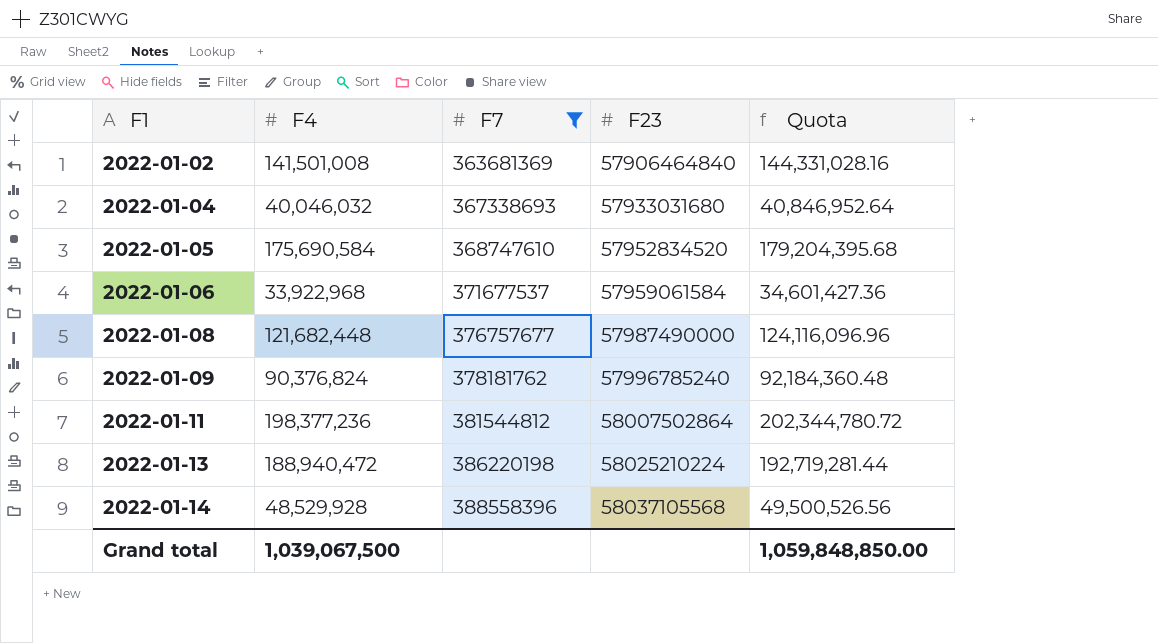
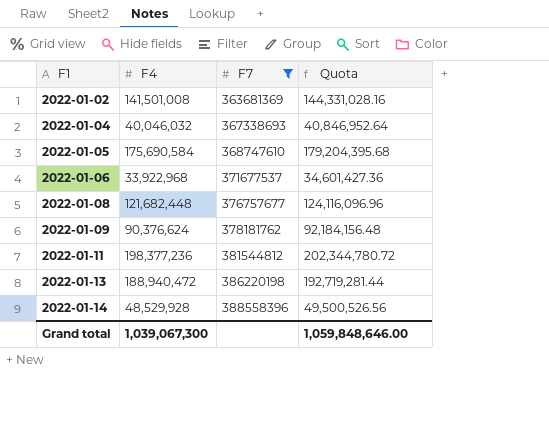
column F23 | position: 4 -> none
2022-01-09 | F4: 90,376,824 -> 90,376,624
2022-01-09 | Quota: 92,184,360.48 -> 92,184,156.48
Grand total | F4: 1,039,067,500 -> 1,039,067,300
Grand total | Quota: 1,059,848,850.00 -> 1,059,848,646.00

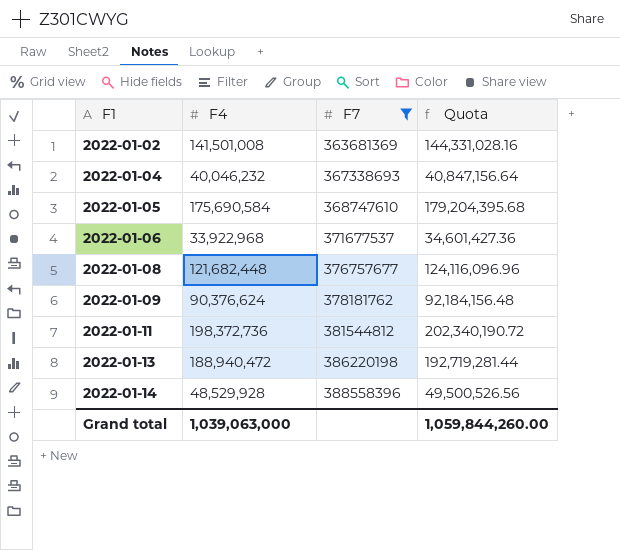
2022-01-04 | F4: 40,046,032 -> 40,046,232
2022-01-04 | Quota: 40,846,952.64 -> 40,847,156.64
2022-01-11 | F4: 198,377,236 -> 198,372,736
2022-01-11 | Quota: 202,344,780.72 -> 202,340,190.72
Grand total | F4: 1,039,067,300 -> 1,039,063,000
Grand total | Quota: 1,059,848,646.00 -> 1,059,844,260.00

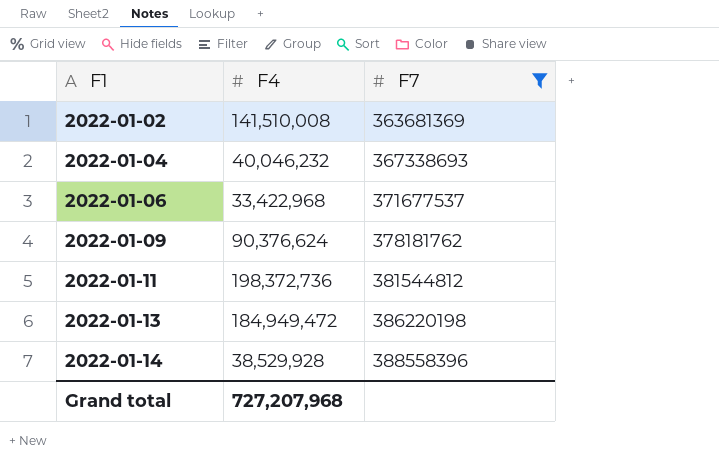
column Quota | formula: [F4] * 1.02 -> none
row 2022-01-05: 175,690,584 | 368747610 | 179,204,395.68 -> none
row 2022-01-08: 121,682,448 | 376757677 | 124,116,096.96 -> none
2022-01-02 | F4: 141,501,008 -> 141,510,008
2022-01-06 | F4: 33,922,968 -> 33,422,968
2022-01-13 | F4: 188,940,472 -> 184,949,472
2022-01-14 | F4: 48,529,928 -> 38,529,928
Grand total | F4: 1,039,063,000 -> 727,207,968

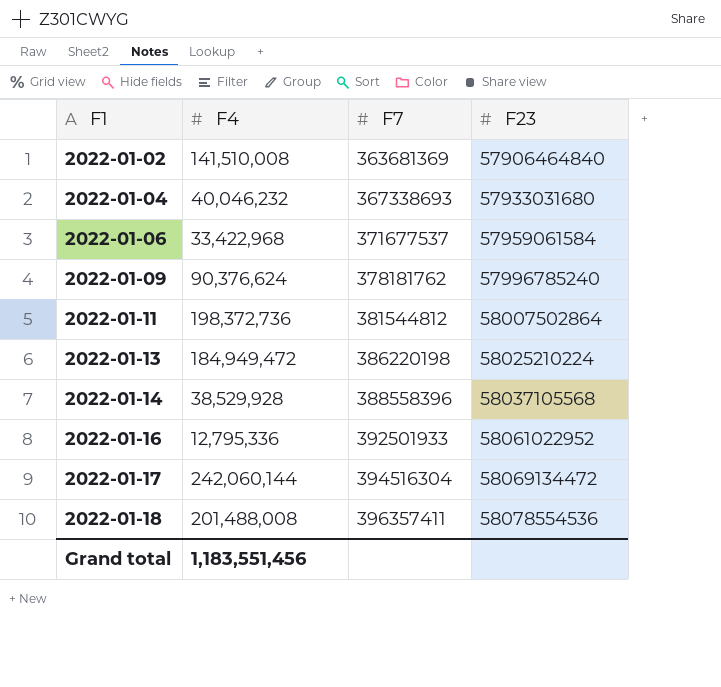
filter: F7 <= 388558396 -> none
column F23 | position: none -> 4
Grand total | F4: 727,207,968 -> 1,183,551,456

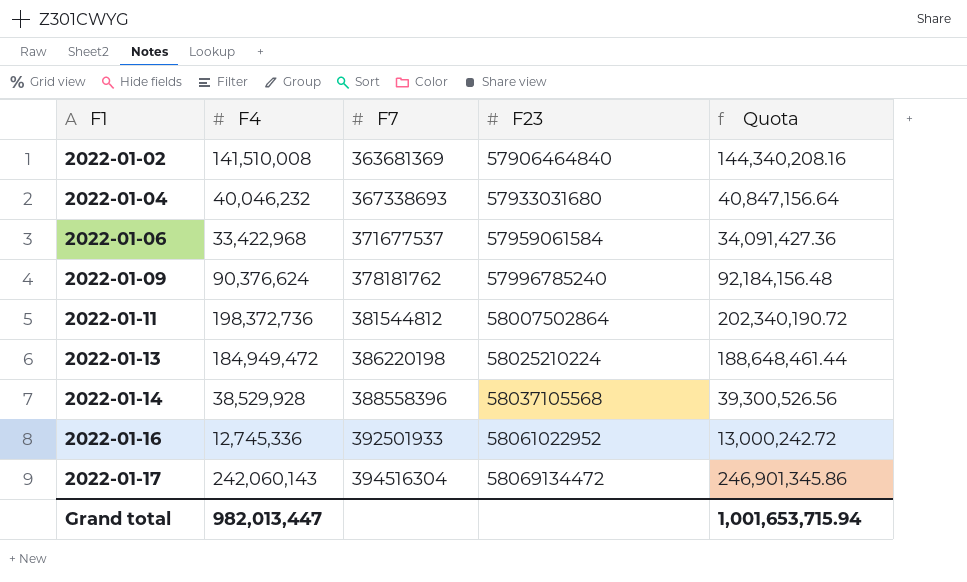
column Quota | formula: none -> [F4] * 1.02
row 2022-01-18: 201,488,008 | 396357411 | 58078554536 -> none
2022-01-16 | F4: 12,795,336 -> 12,745,336
2022-01-17 | F4: 242,060,144 -> 242,060,143
Grand total | F4: 1,183,551,456 -> 982,013,447

